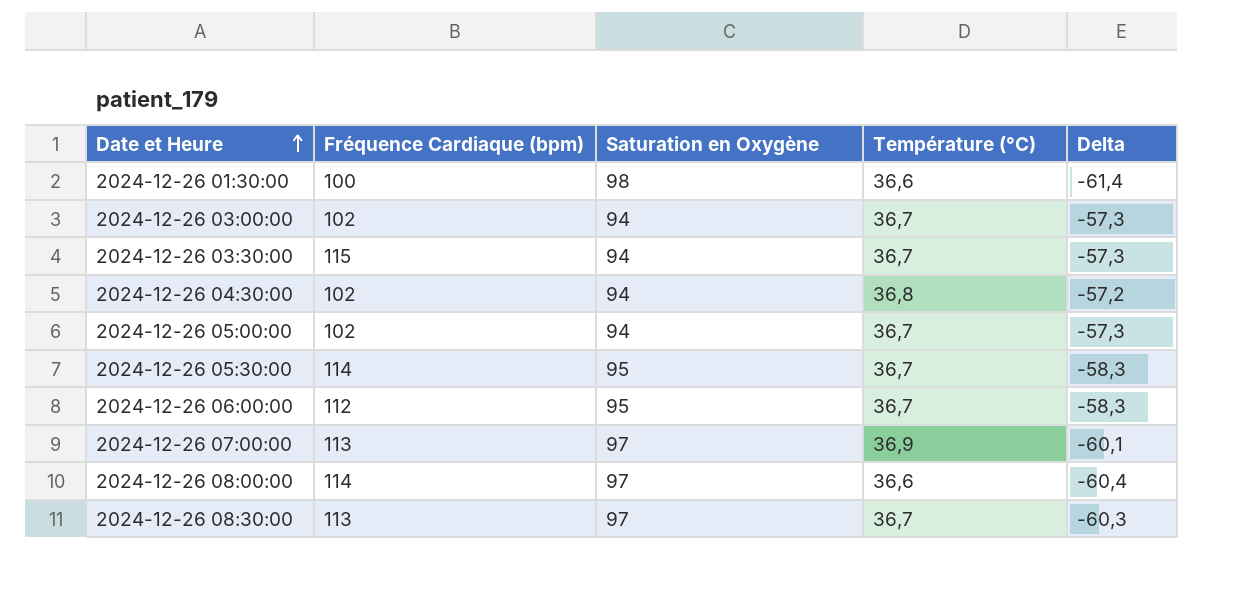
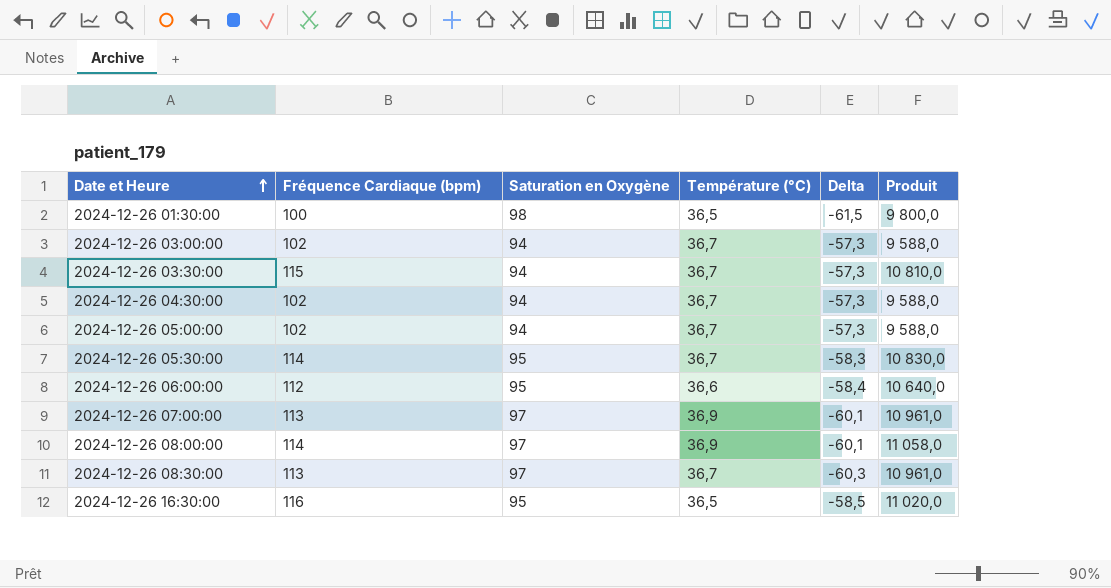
column Produit | formula: none -> [Fréquence Cardiaque (bpm)] * [Saturation en Oxygène]
2024-12-26 01:30:00 | Température (°C): 36,6 -> 36,5
2024-12-26 01:30:00 | Delta: -61,4 -> -61,5
2024-12-26 04:30:00 | Température (°C): 36,8 -> 36,7
2024-12-26 04:30:00 | Delta: -57,2 -> -57,3
2024-12-26 06:00:00 | Température (°C): 36,7 -> 36,6
2024-12-26 06:00:00 | Delta: -58,3 -> -58,4
2024-12-26 08:00:00 | Température (°C): 36,6 -> 36,9
2024-12-26 08:00:00 | Delta: -60,4 -> -60,1
row 2024-12-26 16:30:00: none -> 116 | 95 | 36,5 | -58,5 | 11 020,0

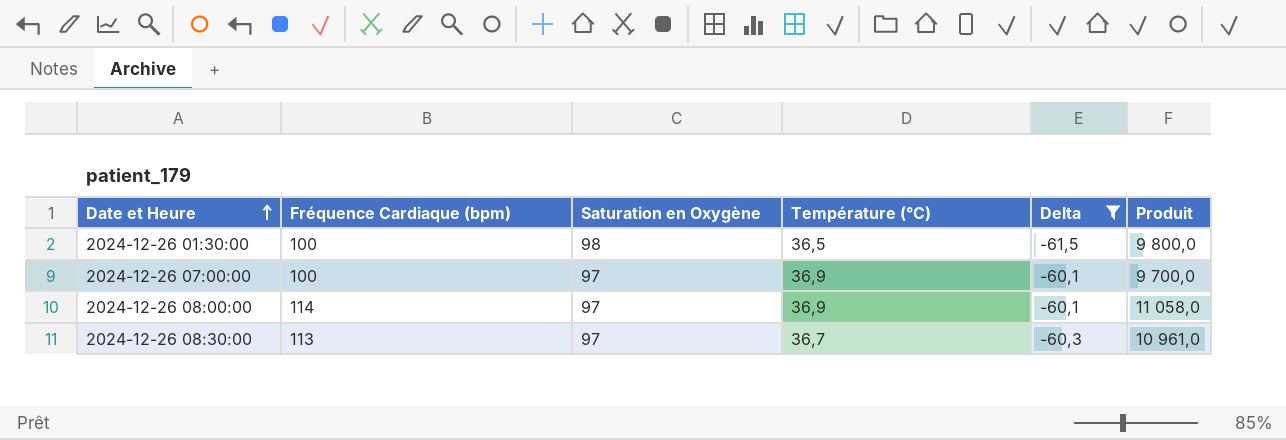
filter: none -> Delta <= -60,1
2024-12-26 07:00:00 | Fréquence Cardiaque (bpm): 113 -> 100
2024-12-26 07:00:00 | Produit: 10 961,0 -> 9 700,0

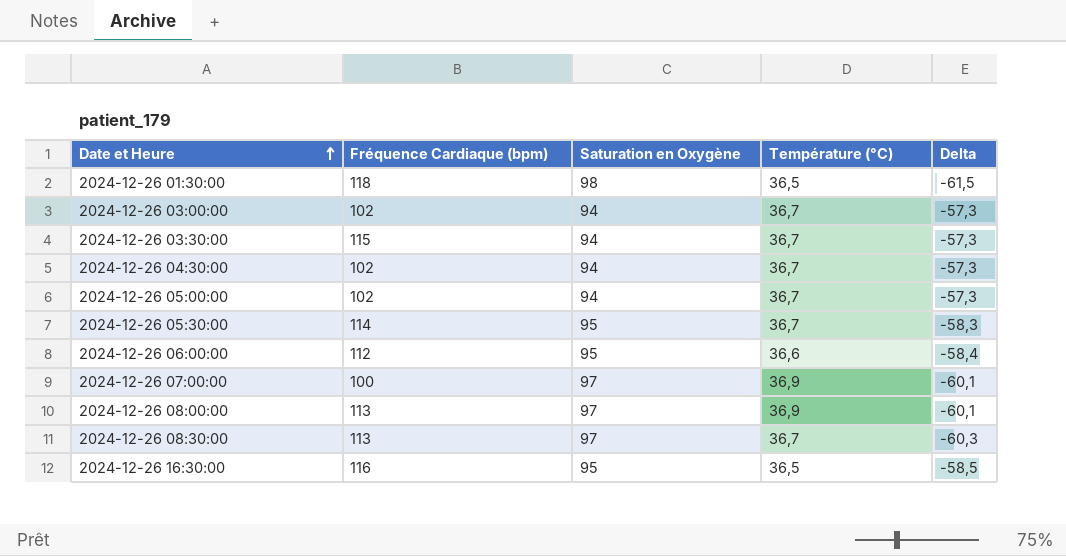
filter: Delta <= -60,1 -> none
column Produit | formula: [Fréquence Cardiaque (bpm)] * [Saturation en Oxygène] -> none
2024-12-26 01:30:00 | Fréquence Cardiaque (bpm): 100 -> 118
2024-12-26 08:00:00 | Fréquence Cardiaque (bpm): 114 -> 113

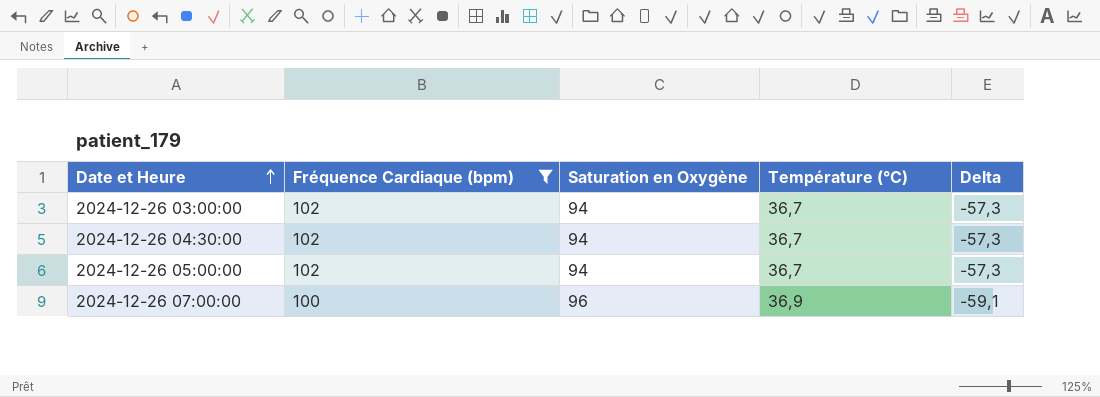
filter: none -> Fréquence Cardiaque (bpm) <= 102
2024-12-26 07:00:00 | Saturation en Oxygène: 97 -> 96
2024-12-26 07:00:00 | Delta: -60,1 -> -59,1

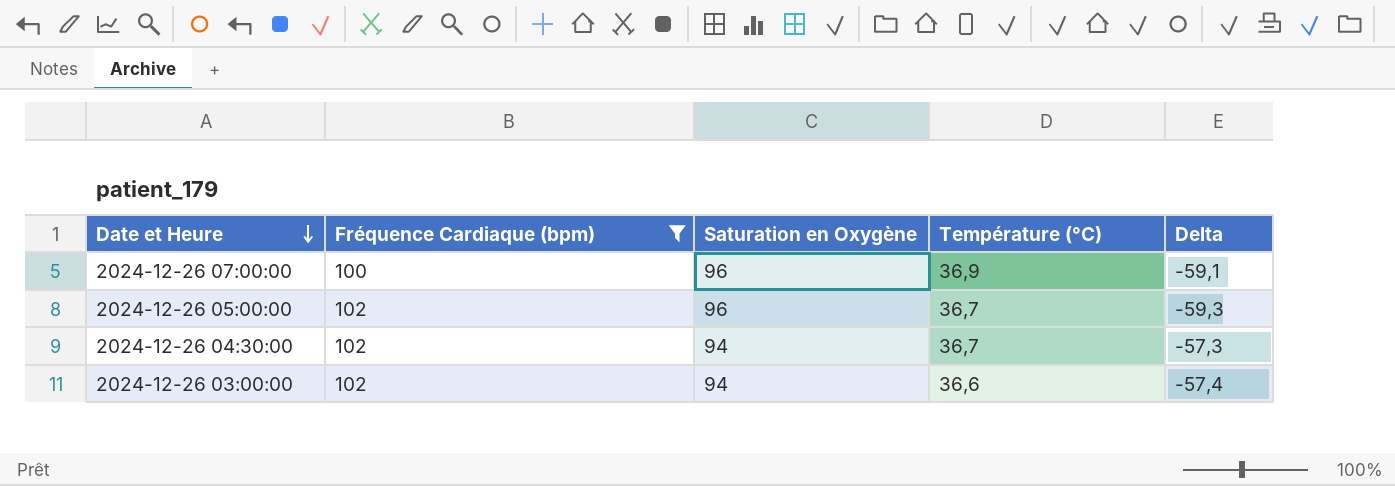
row order: Date et Heure ascending -> Date et Heure descending
2024-12-26 05:00:00 | Saturation en Oxygène: 94 -> 96
2024-12-26 05:00:00 | Delta: -57,3 -> -59,3
2024-12-26 03:00:00 | Température (°C): 36,7 -> 36,6
2024-12-26 03:00:00 | Delta: -57,3 -> -57,4

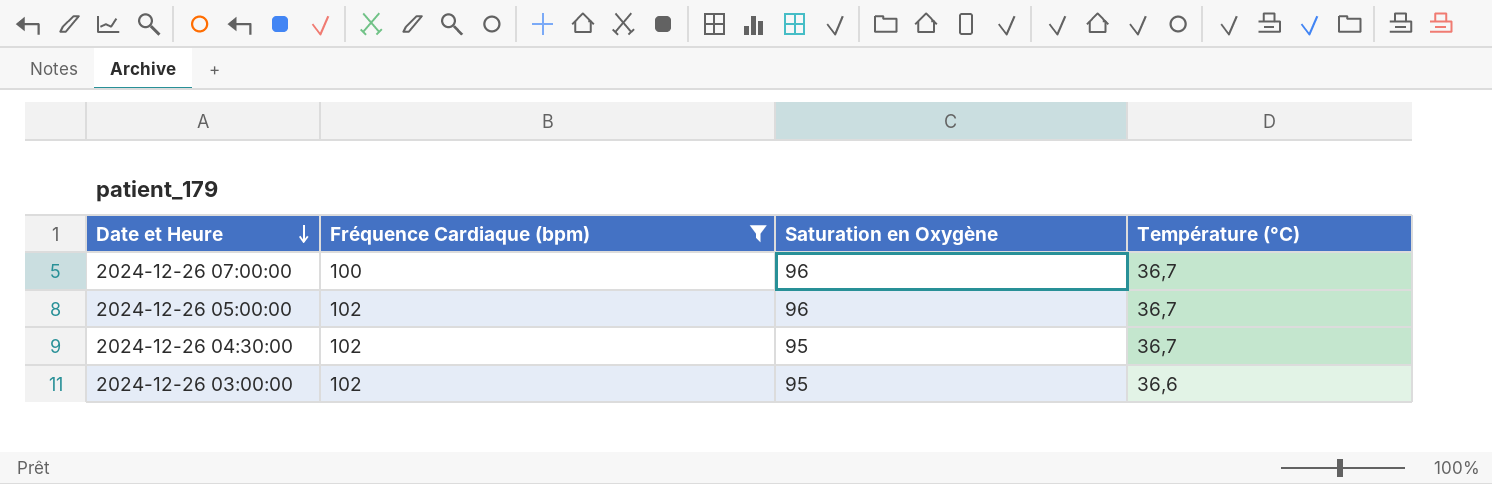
column Delta | formula: [Température (°C)] - [Saturation en Oxygène] -> none
2024-12-26 07:00:00 | Température (°C): 36,9 -> 36,7
2024-12-26 04:30:00 | Saturation en Oxygène: 94 -> 95
2024-12-26 03:00:00 | Saturation en Oxygène: 94 -> 95

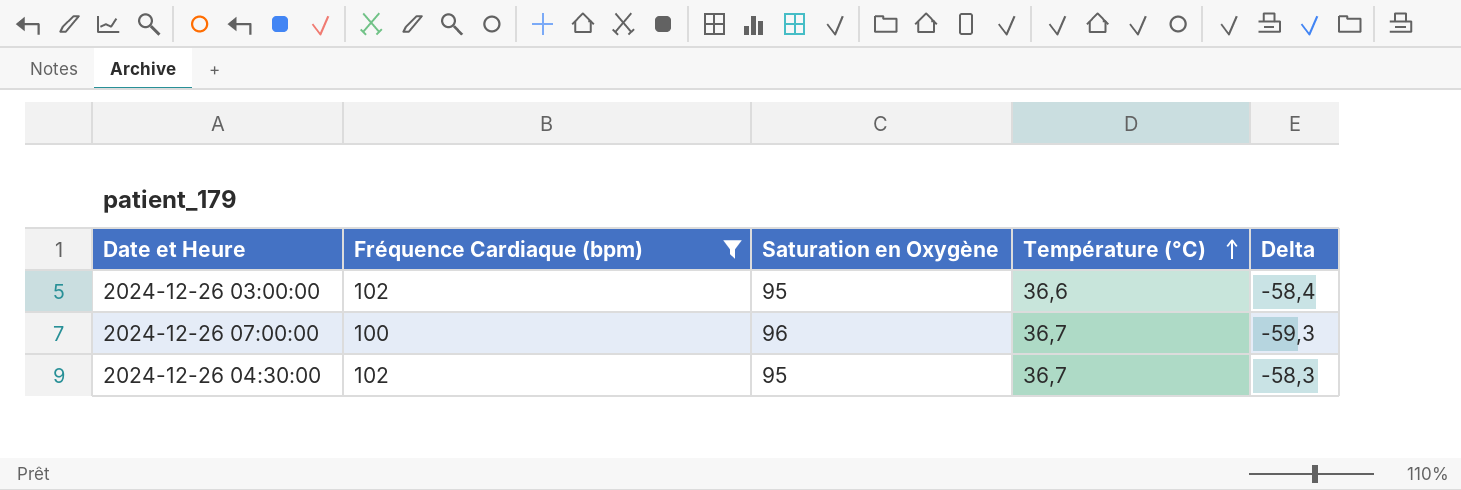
row order: Date et Heure descending -> Température (°C) ascending
column Delta | formula: none -> [Température (°C)] - [Saturation en Oxygène]
row 2024-12-26 05:00:00: 102 | 96 | 36,7 -> none

